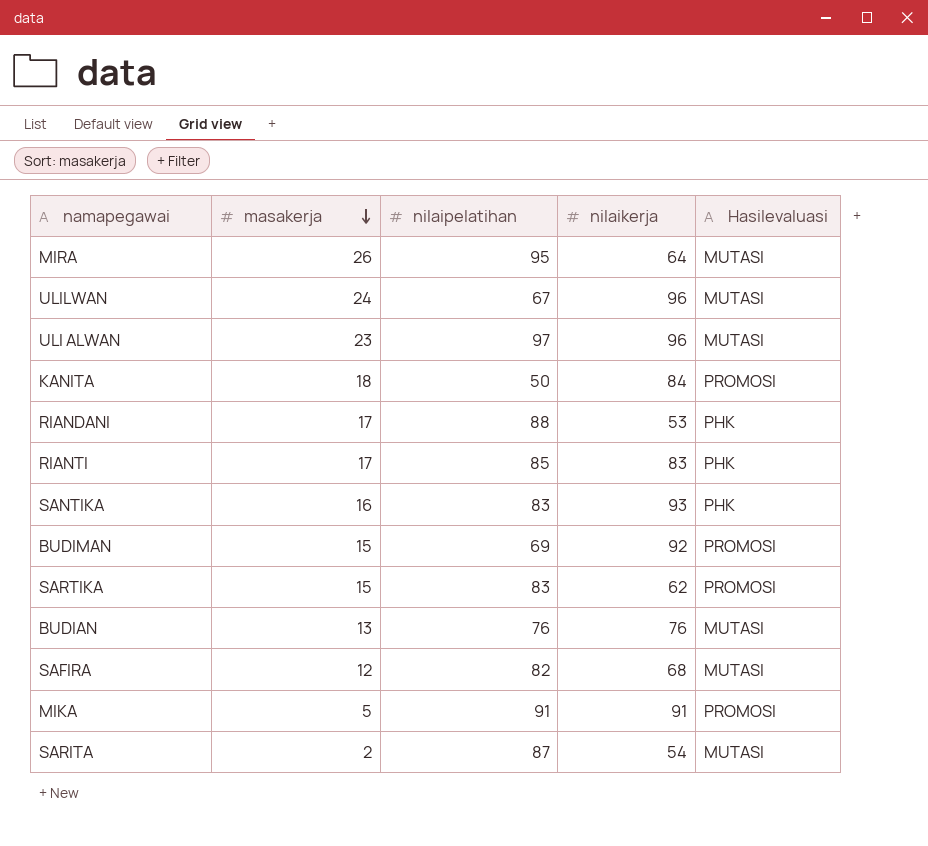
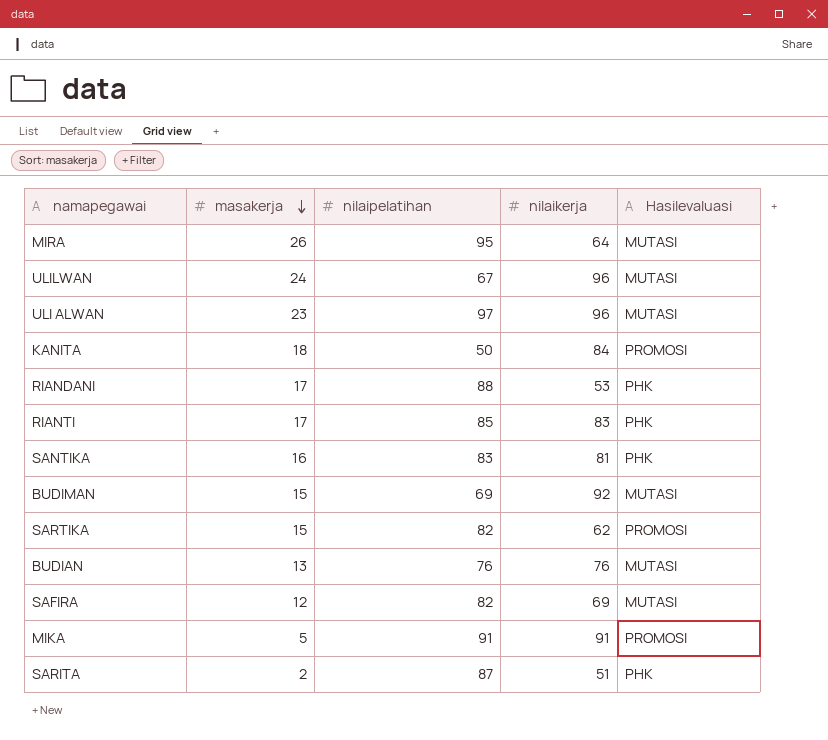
SANTIKA | nilaikerja: 93 -> 81
BUDIMAN | Hasilevaluasi: PROMOSI -> MUTASI
SARTIKA | nilaipelatihan: 83 -> 82
SAFIRA | nilaikerja: 68 -> 69
SARITA | nilaikerja: 54 -> 51
SARITA | Hasilevaluasi: MUTASI -> PHK

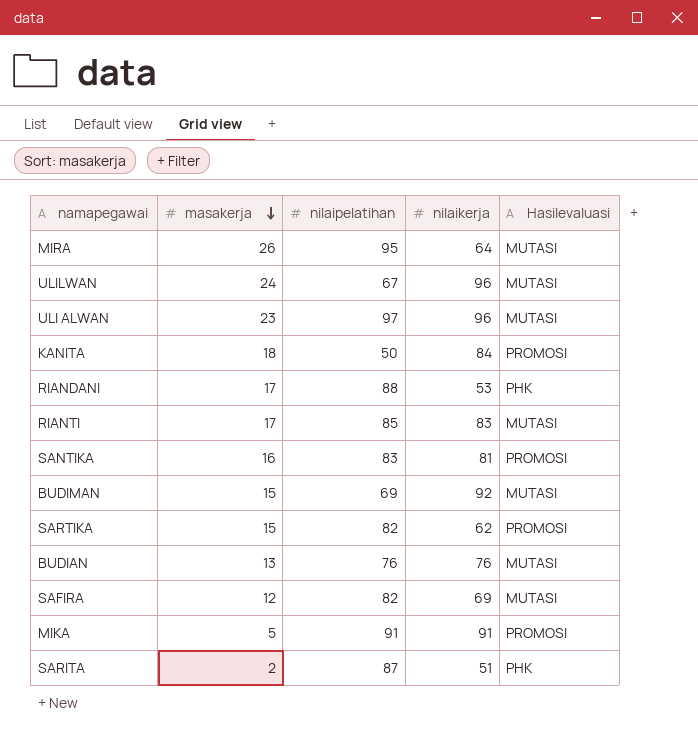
RIANTI | Hasilevaluasi: PHK -> MUTASI
SANTIKA | Hasilevaluasi: PHK -> PROMOSI

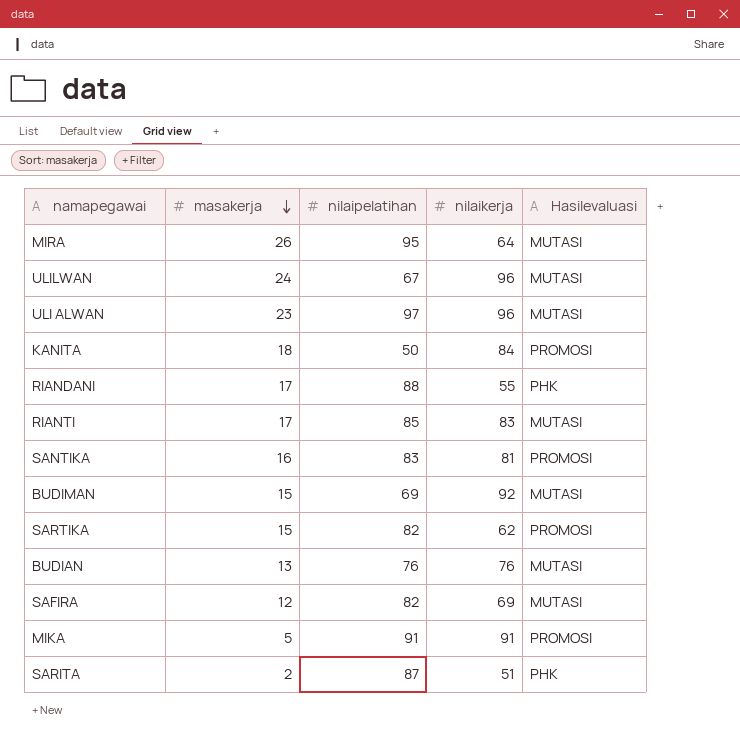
RIANDANI | nilaikerja: 53 -> 55

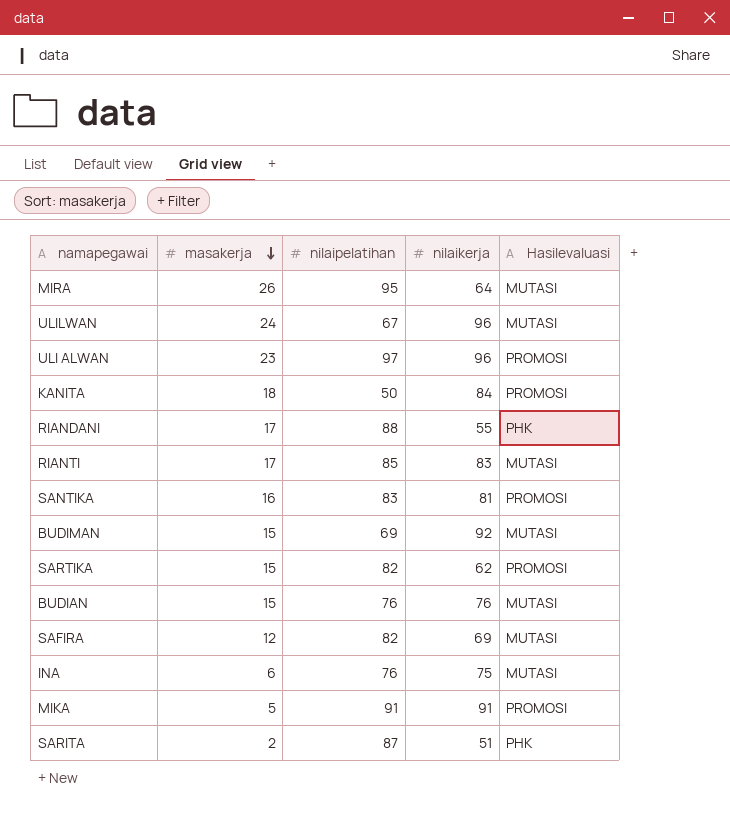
ULI ALWAN | Hasilevaluasi: MUTASI -> PROMOSI
BUDIAN | masakerja: 13 -> 15
row INA: none -> 6 | 76 | 75 | MUTASI

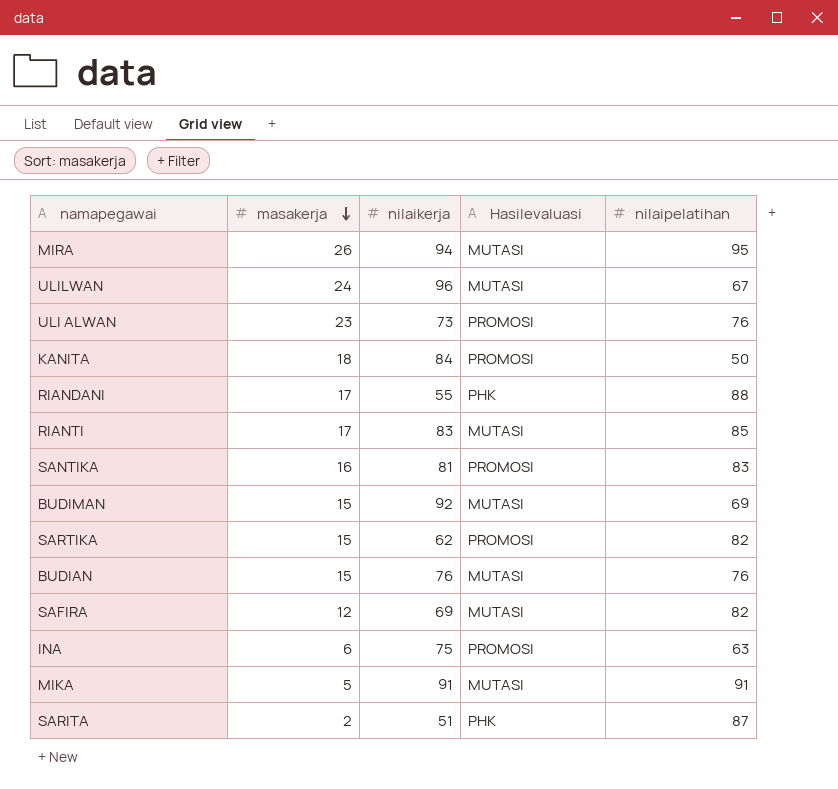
column nilaipelatihan | position: 3 -> 5
MIRA | nilaikerja: 64 -> 94
ULI ALWAN | nilaikerja: 96 -> 73
ULI ALWAN | nilaipelatihan: 97 -> 76
INA | Hasilevaluasi: MUTASI -> PROMOSI
INA | nilaipelatihan: 76 -> 63
MIKA | Hasilevaluasi: PROMOSI -> MUTASI

